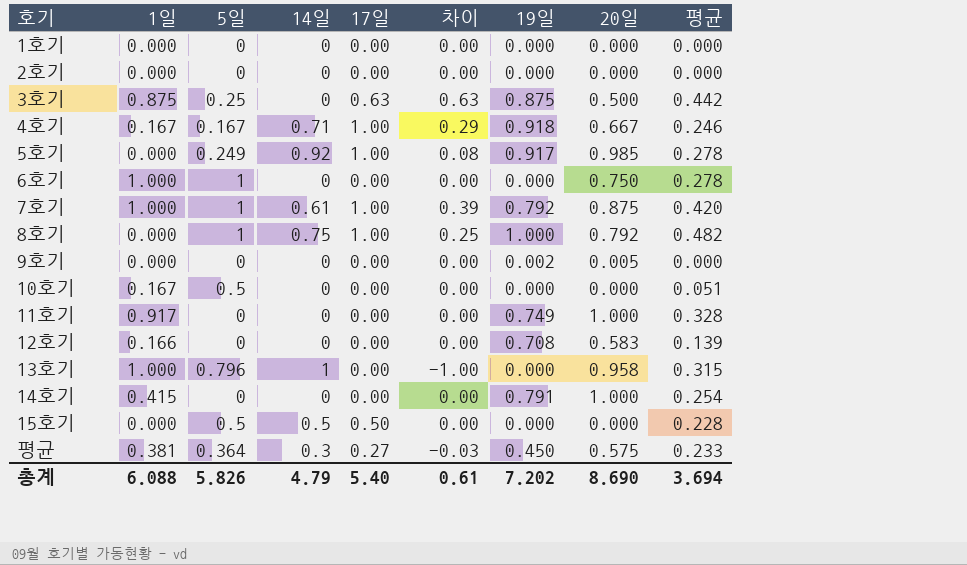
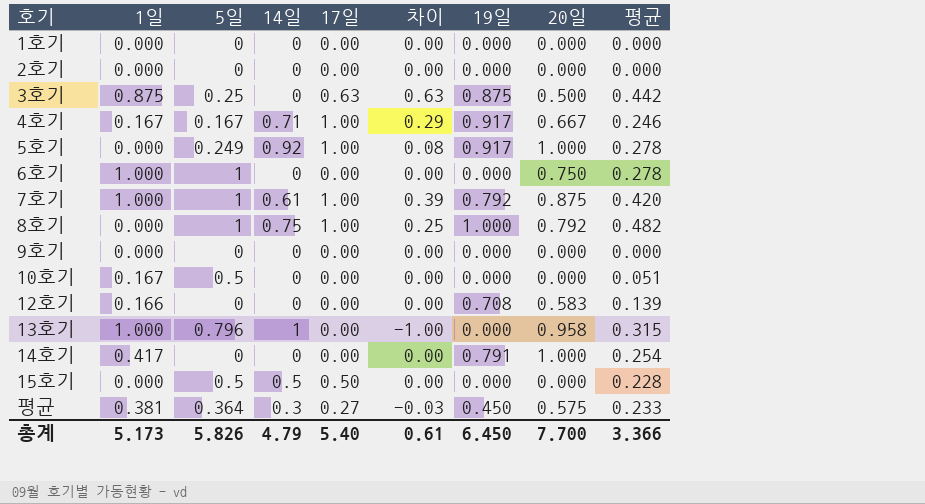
row 11호기: 0.917 | 0 | 0 | 0.00 | 0.00 | 0.749 | 1.000 | 0.328 -> none
4호기 | 19일: 0.918 -> 0.917
5호기 | 20일: 0.985 -> 1.000
9호기 | 19일: 0.002 -> 0.000
9호기 | 20일: 0.005 -> 0.000
14호기 | 1일: 0.415 -> 0.417
총계 | 1일: 6.088 -> 5.173
총계 | 19일: 7.202 -> 6.450
총계 | 20일: 8.690 -> 7.700
총계 | 평균: 3.694 -> 3.366

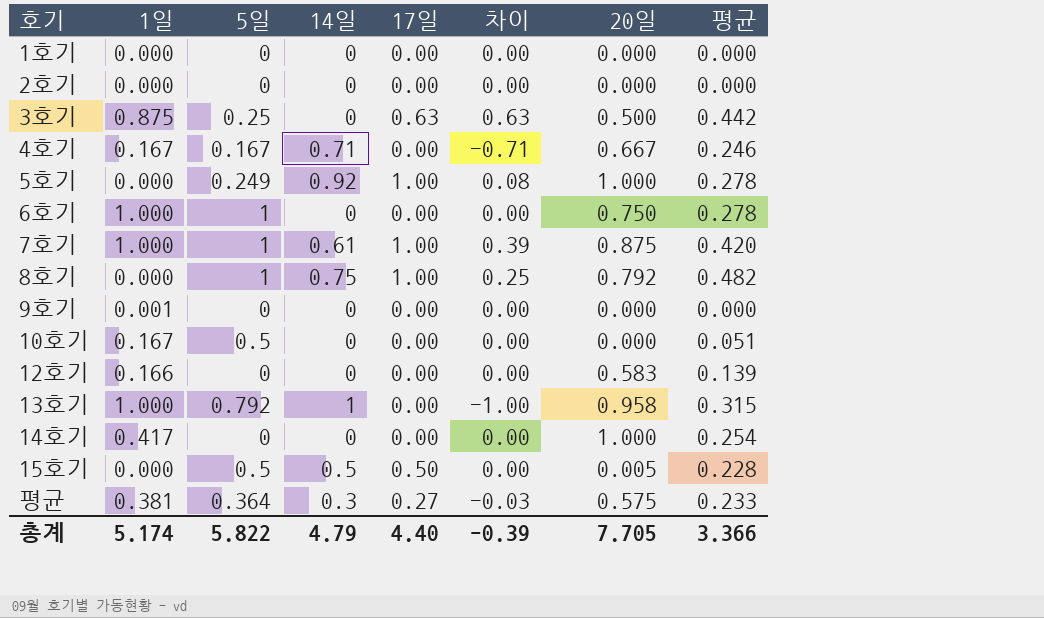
column 19일 | position: 7 -> none
4호기 | 17일: 1.00 -> 0.00
4호기 | 차이: 0.29 -> -0.71
9호기 | 1일: 0.000 -> 0.001
13호기 | 5일: 0.796 -> 0.792
15호기 | 20일: 0.000 -> 0.005
총계 | 1일: 5.173 -> 5.174
총계 | 5일: 5.826 -> 5.822
총계 | 17일: 5.40 -> 4.40
총계 | 차이: 0.61 -> -0.39
총계 | 20일: 7.700 -> 7.705

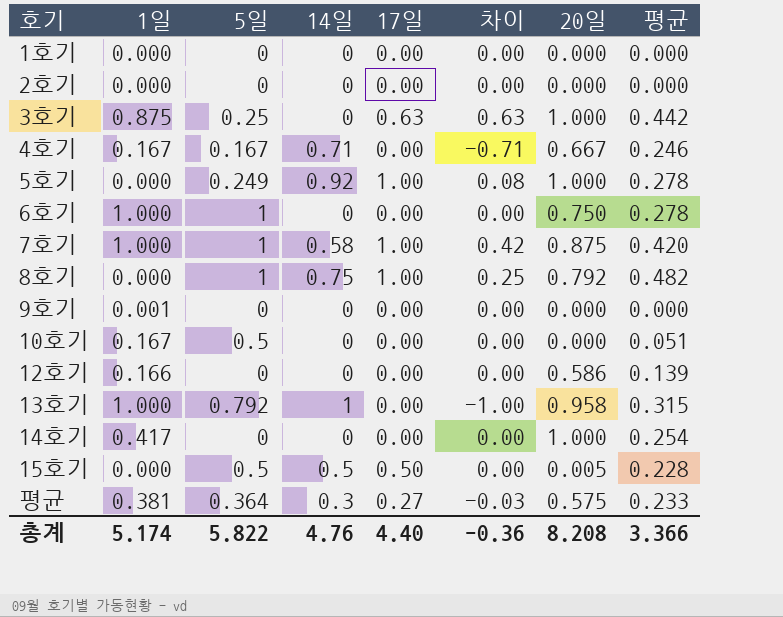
3호기 | 20일: 0.500 -> 1.000
7호기 | 14일: 0.61 -> 0.58
7호기 | 차이: 0.39 -> 0.42
12호기 | 20일: 0.583 -> 0.586
총계 | 14일: 4.79 -> 4.76
총계 | 차이: -0.39 -> -0.36
총계 | 20일: 7.705 -> 8.208

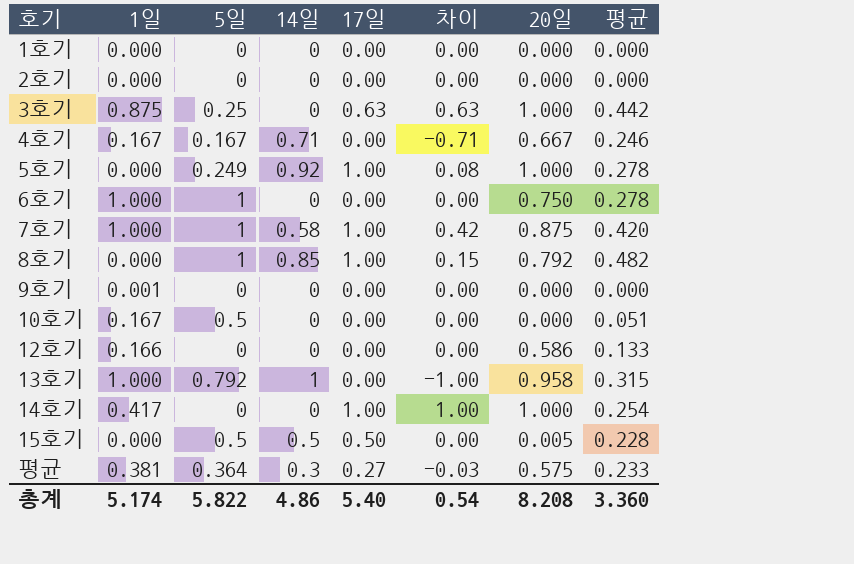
8호기 | 14일: 0.75 -> 0.85
8호기 | 차이: 0.25 -> 0.15
12호기 | 평균: 0.139 -> 0.133
14호기 | 17일: 0.00 -> 1.00
14호기 | 차이: 0.00 -> 1.00
총계 | 14일: 4.76 -> 4.86
총계 | 17일: 4.40 -> 5.40
총계 | 차이: -0.36 -> 0.54
총계 | 평균: 3.366 -> 3.360

